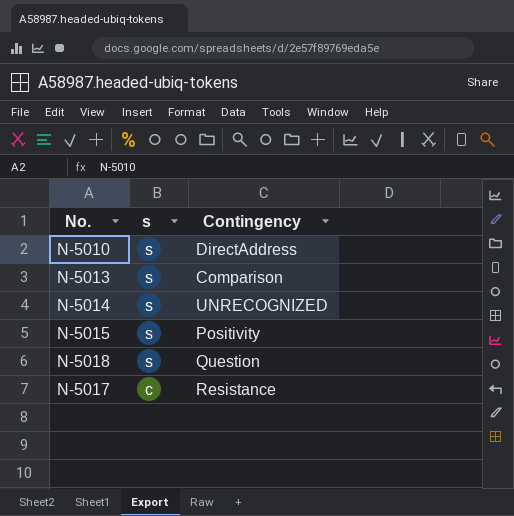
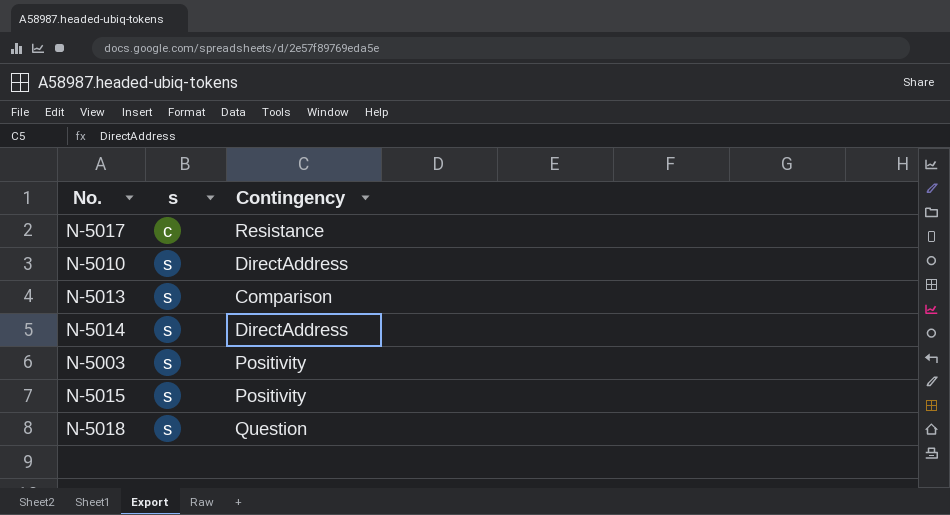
row order: s descending -> s ascending
N-5014 | Contingency: UNRECOGNIZED -> DirectAddress
row N-5003: none -> s | Positivity

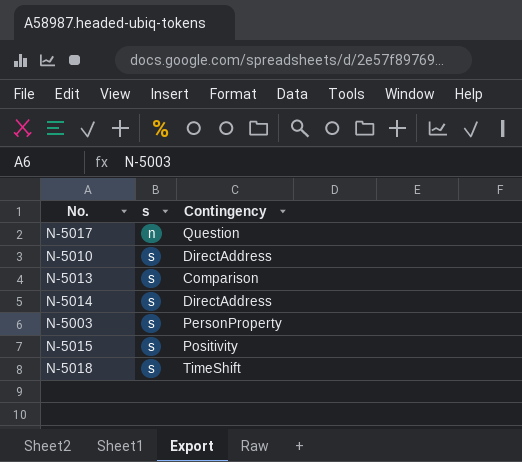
N-5017 | s: c -> n
N-5017 | Contingency: Resistance -> Question
N-5003 | Contingency: Positivity -> PersonProperty
N-5018 | Contingency: Question -> TimeShift

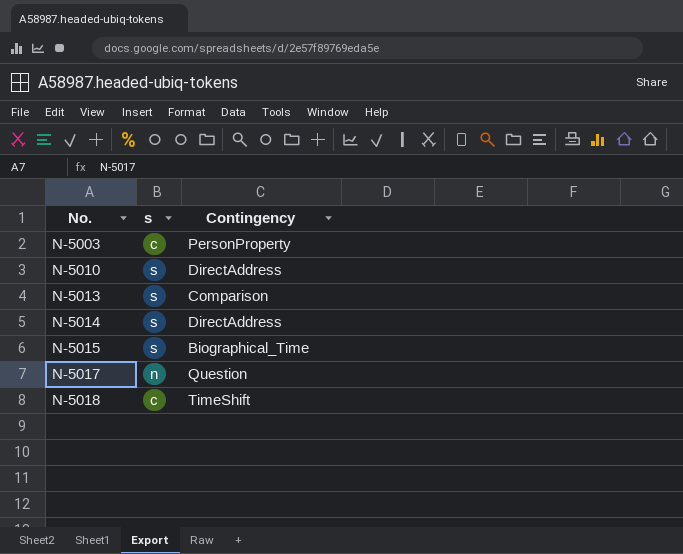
row order: s ascending -> No. ascending
N-5003 | s: s -> c
N-5015 | Contingency: Positivity -> Biographical_Time
N-5018 | s: s -> c

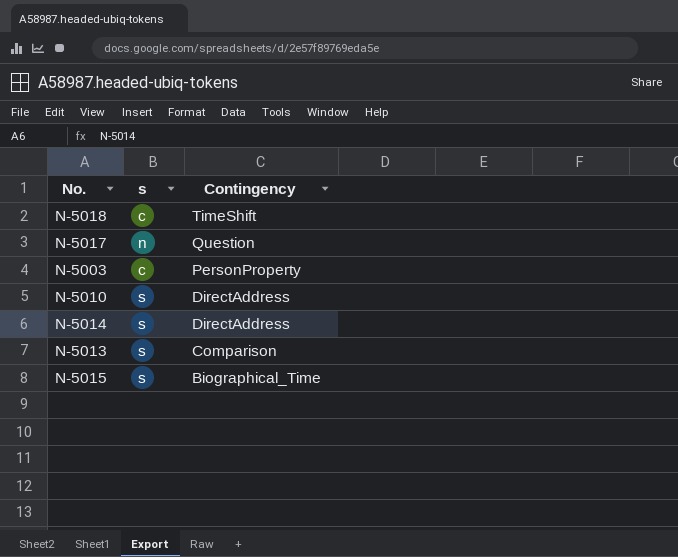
row order: No. ascending -> Contingency descending

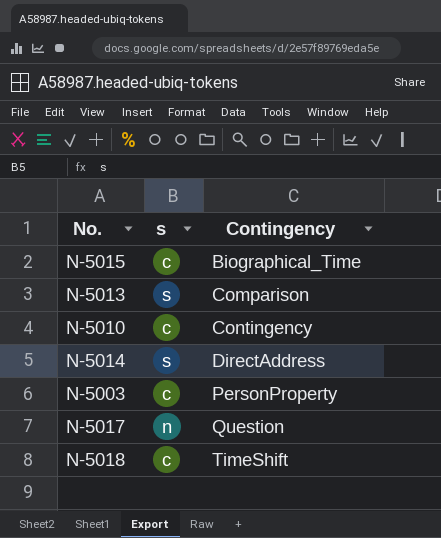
row order: Contingency descending -> Contingency ascending
N-5015 | s: s -> c
N-5010 | s: s -> c
N-5010 | Contingency: DirectAddress -> Contingency

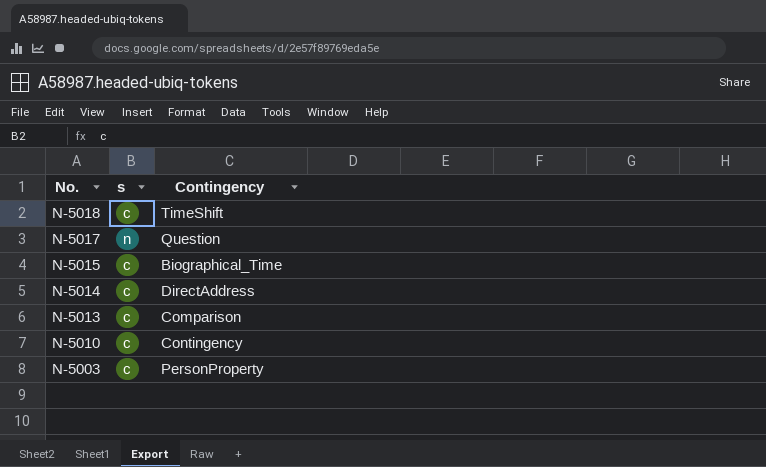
row order: Contingency ascending -> No. descending
N-5014 | s: s -> c
N-5013 | s: s -> c

